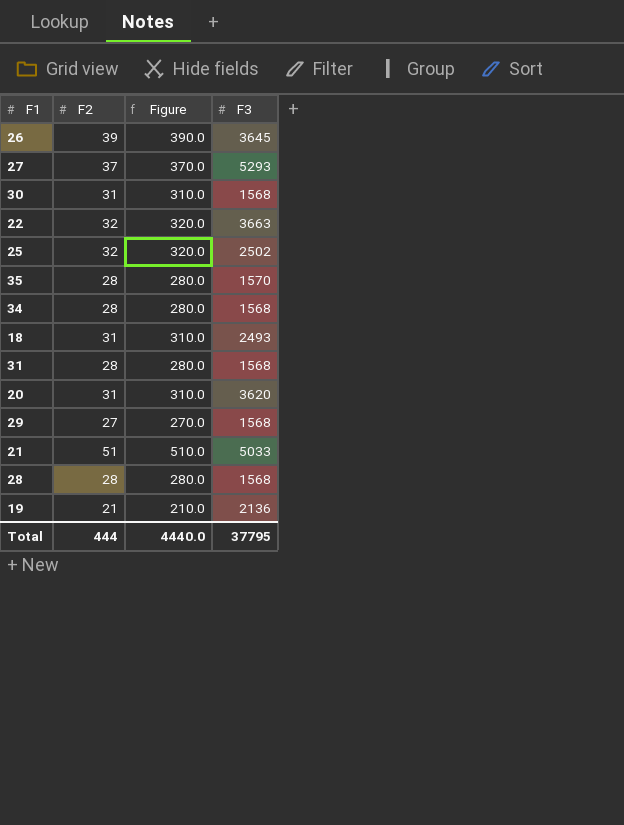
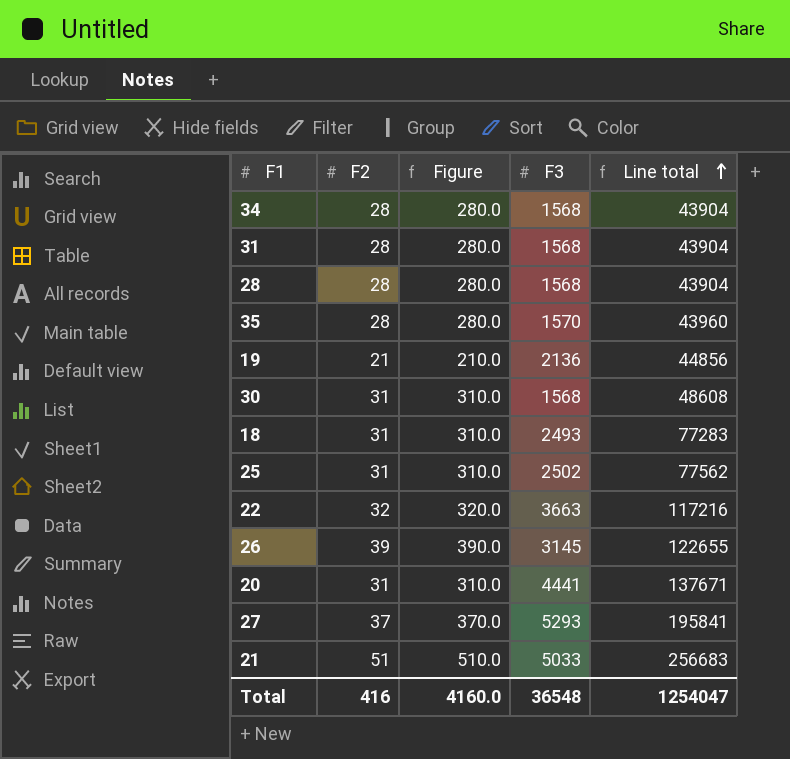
row order: none -> Line total ascending
column Line total | formula: none -> [F2] * [F3]
row 29: 27 | 270.0 | 1568 -> none
25 | F2: 32 -> 31
25 | Figure: 320.0 -> 310.0
26 | F3: 3645 -> 3145
20 | F3: 3620 -> 4441
Total | F2: 444 -> 416
Total | Figure: 4440.0 -> 4160.0
Total | F3: 37795 -> 36548

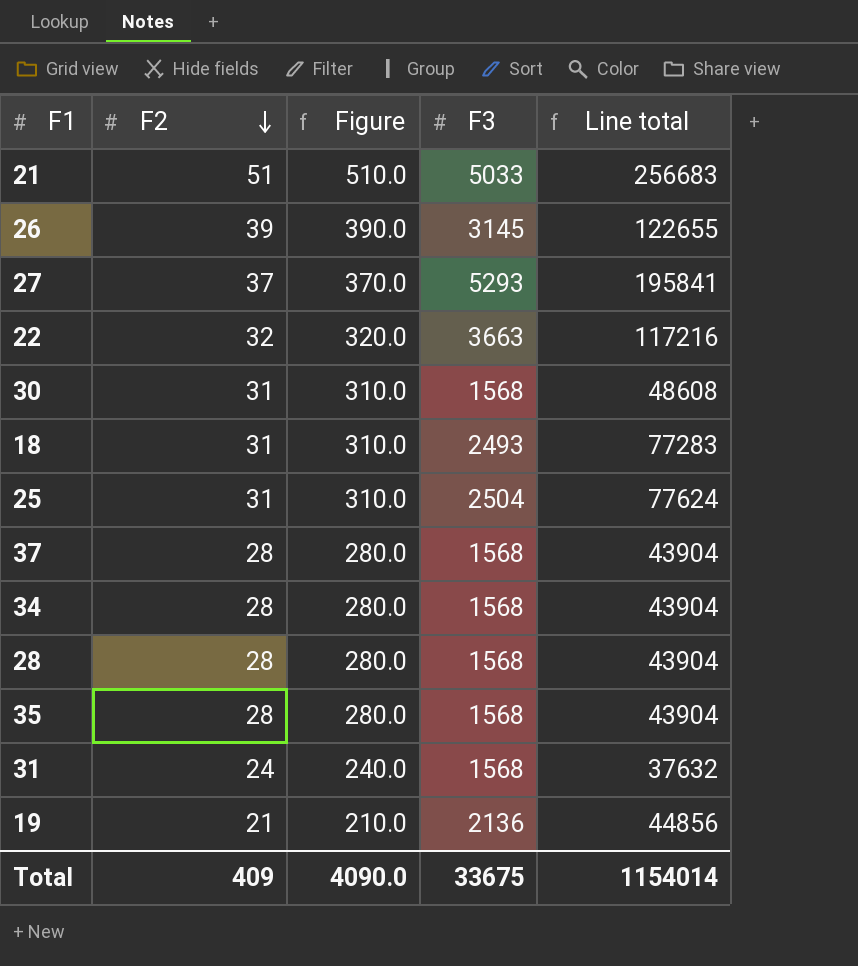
row order: Line total ascending -> F2 descending
row 20: 31 | 310.0 | 4441 | 137671 -> none
25 | F3: 2502 -> 2504
25 | Line total: 77562 -> 77624
row 37: none -> 28 | 280.0 | 1568 | 43904
35 | F3: 1570 -> 1568
35 | Line total: 43960 -> 43904
31 | F2: 28 -> 24
31 | Figure: 280.0 -> 240.0
31 | Line total: 43904 -> 37632
Total | F2: 416 -> 409
Total | Figure: 4160.0 -> 4090.0
Total | F3: 36548 -> 33675
Total | Line total: 1254047 -> 1154014

